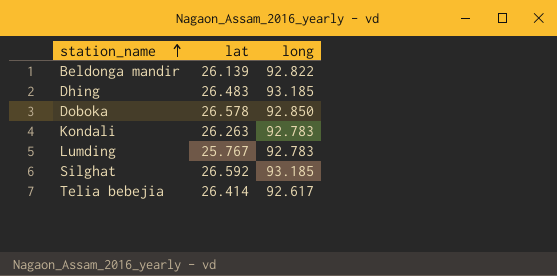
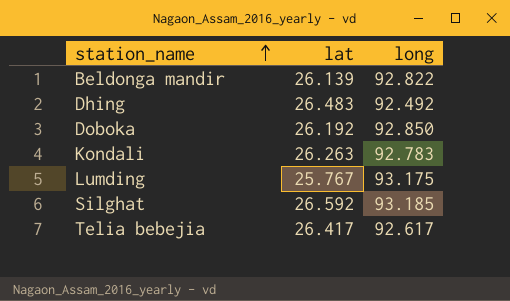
Dhing | long: 93.185 -> 92.492
Doboka | lat: 26.578 -> 26.192
Lumding | long: 92.783 -> 93.175
Telia bebejia | lat: 26.414 -> 26.417

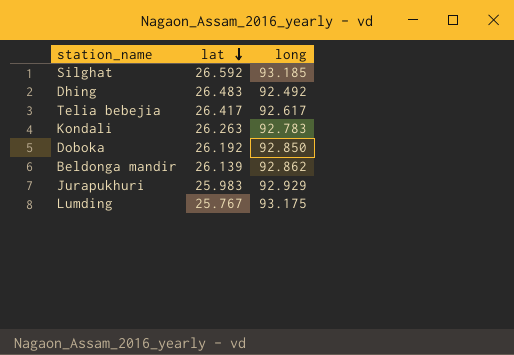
row order: station_name ascending -> lat descending
Beldonga mandir | long: 92.822 -> 92.862
row Jurapukhuri: none -> 25.983 | 92.929

